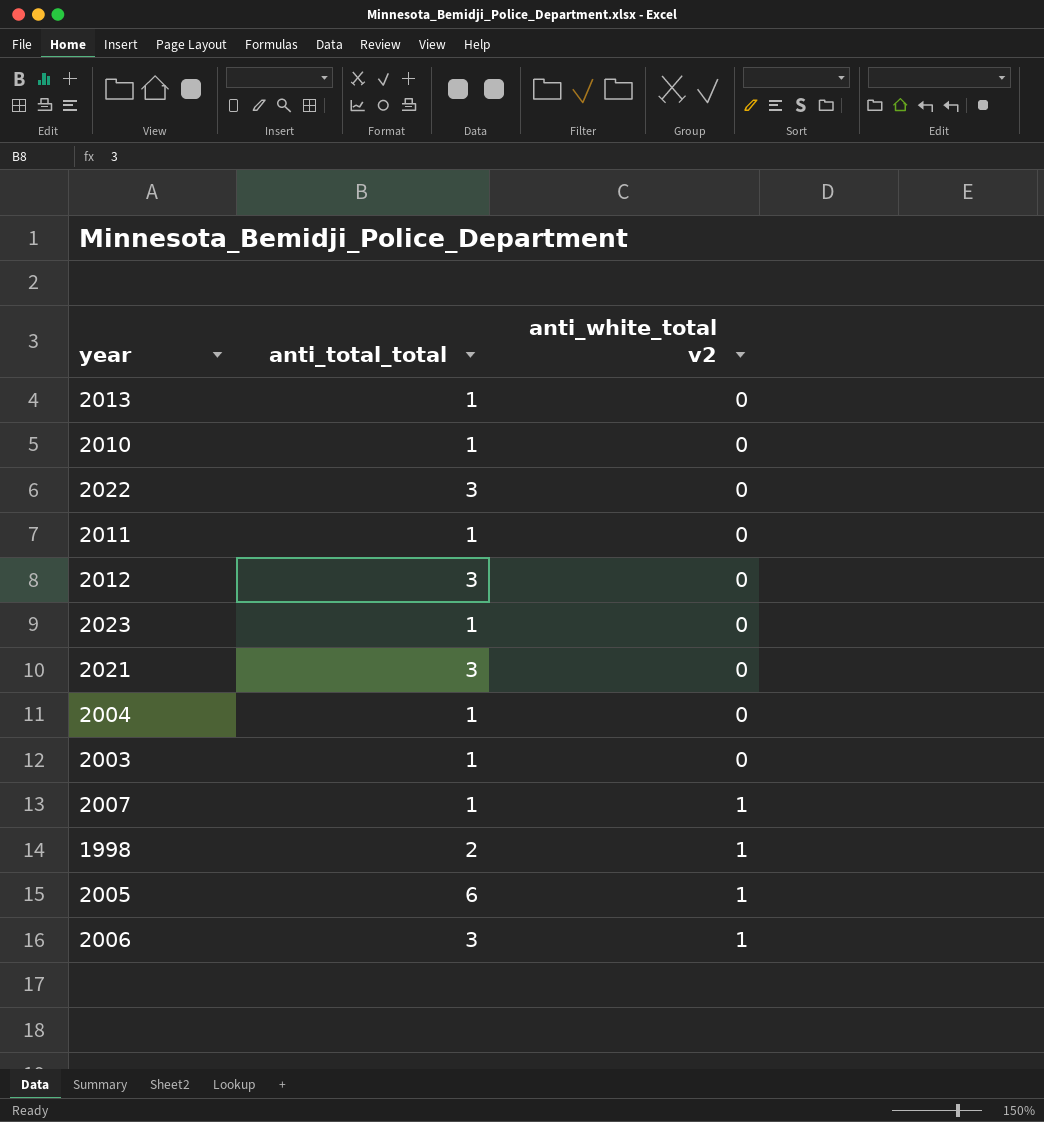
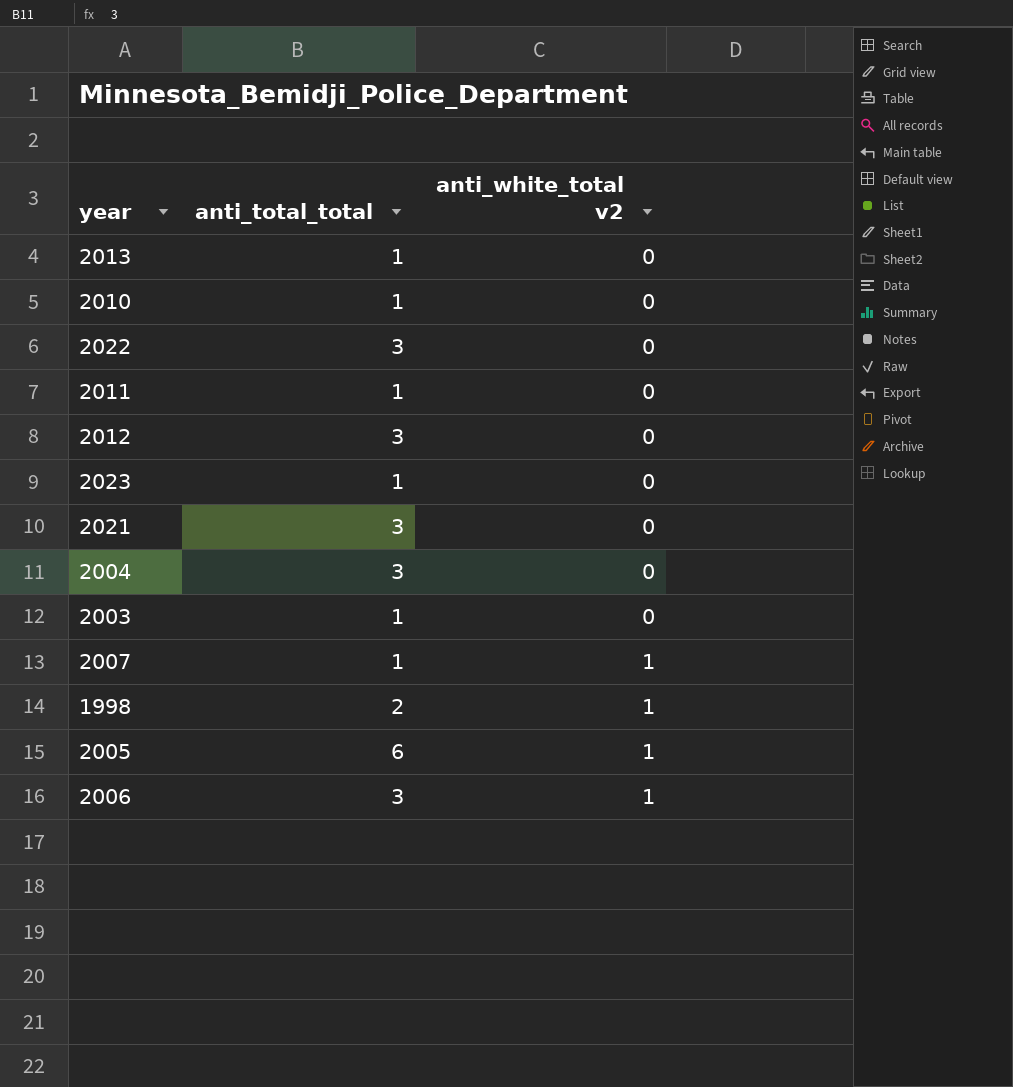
2004 | anti_total_total: 1 -> 3

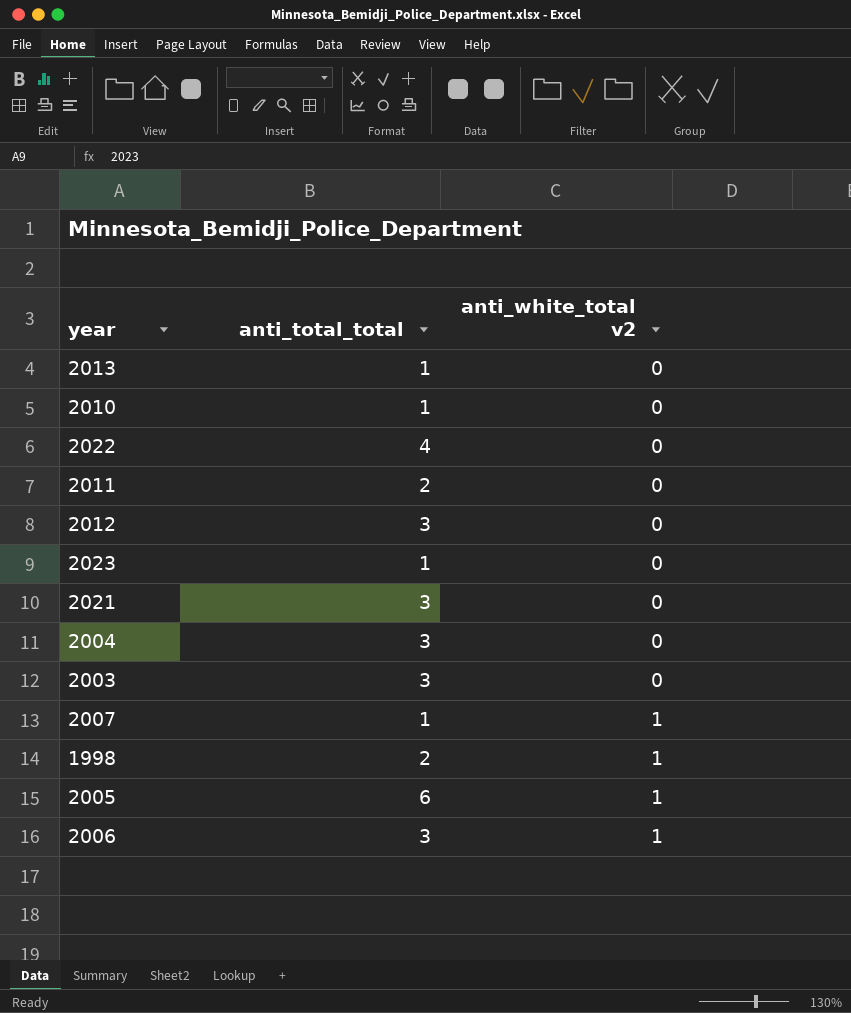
2022 | anti_total_total: 3 -> 4
2011 | anti_total_total: 1 -> 2
2003 | anti_total_total: 1 -> 3

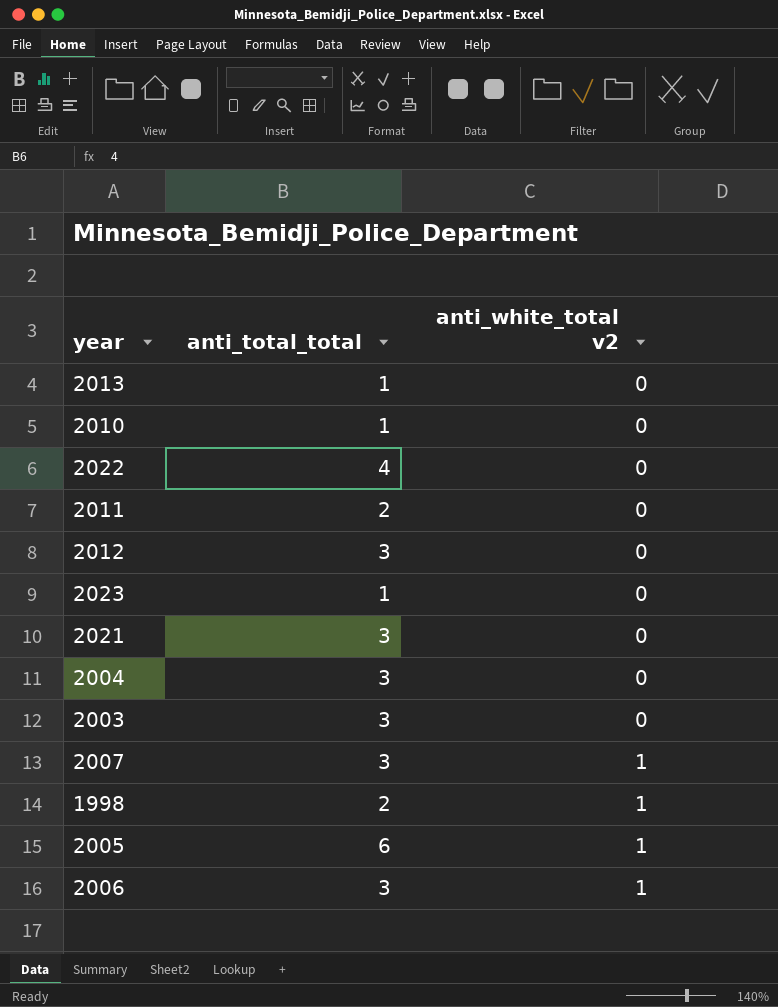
2007 | anti_total_total: 1 -> 3

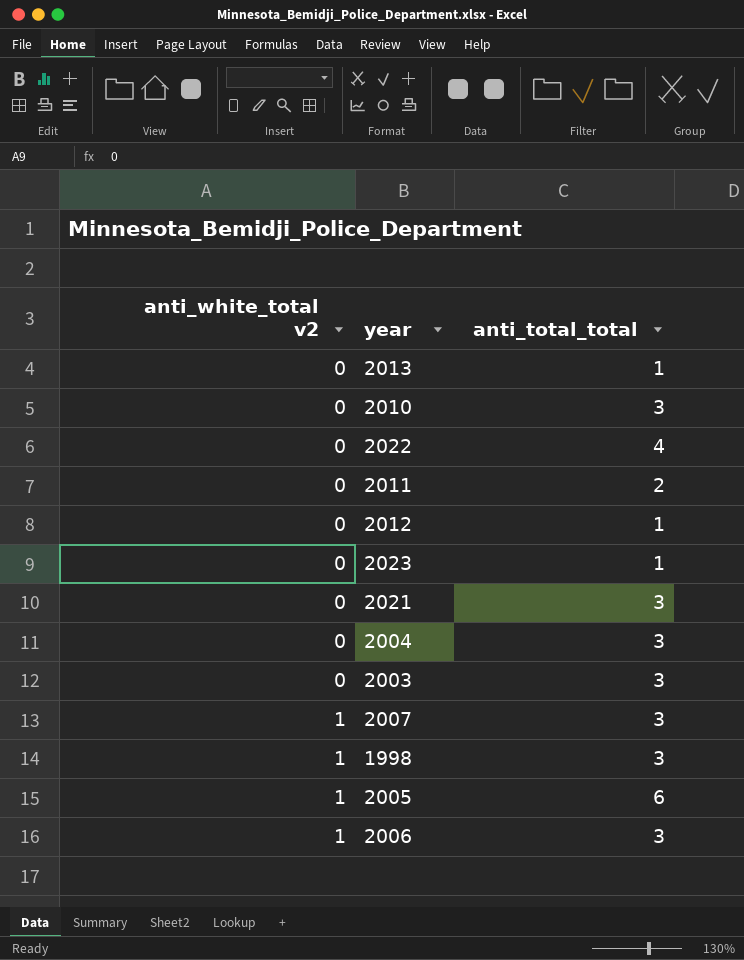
column anti_white_total v2 | position: 3 -> 1
2010 | anti_total_total: 1 -> 3
2012 | anti_total_total: 3 -> 1
1998 | anti_total_total: 2 -> 3

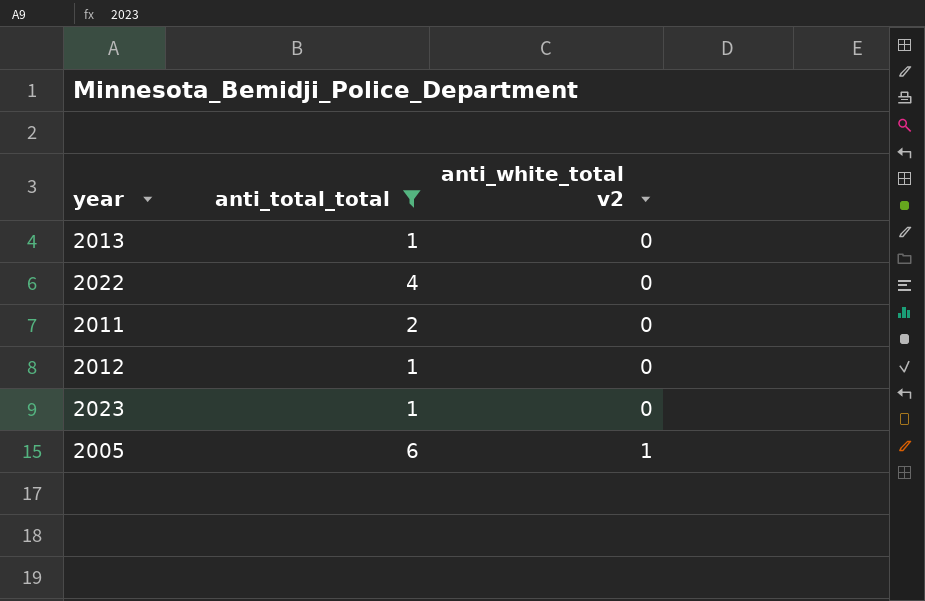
filter: none -> anti_total_total != 3
column anti_white_total v2 | position: 1 -> 3

